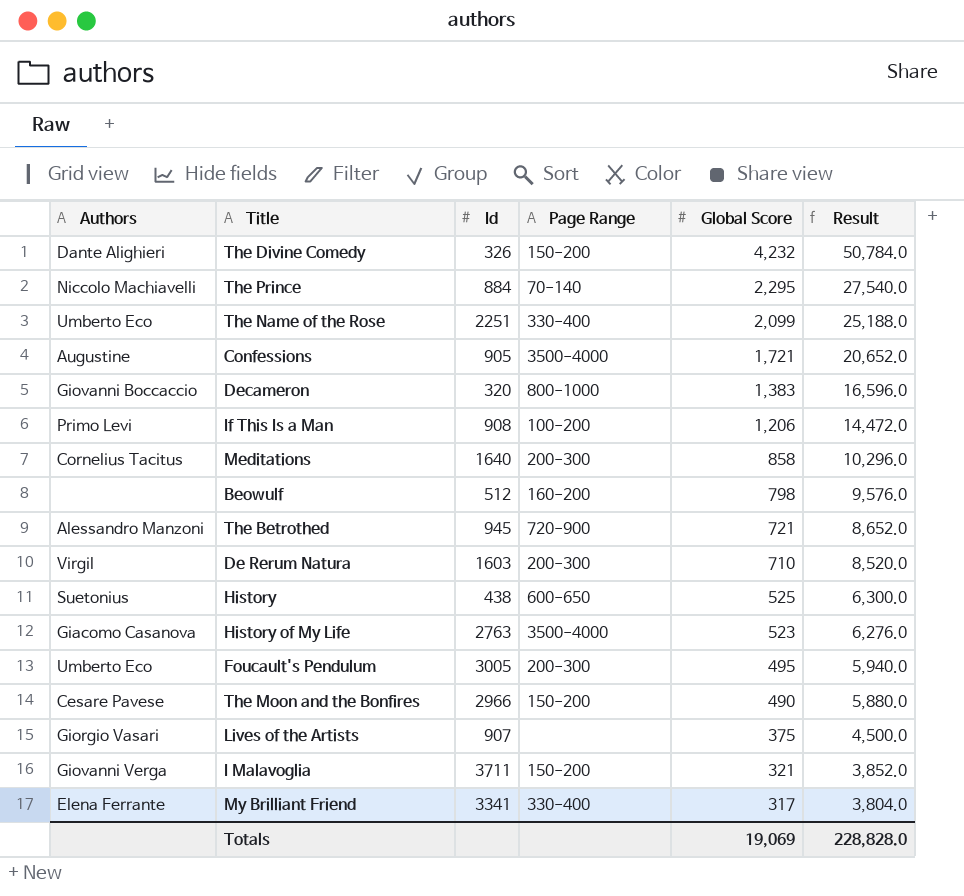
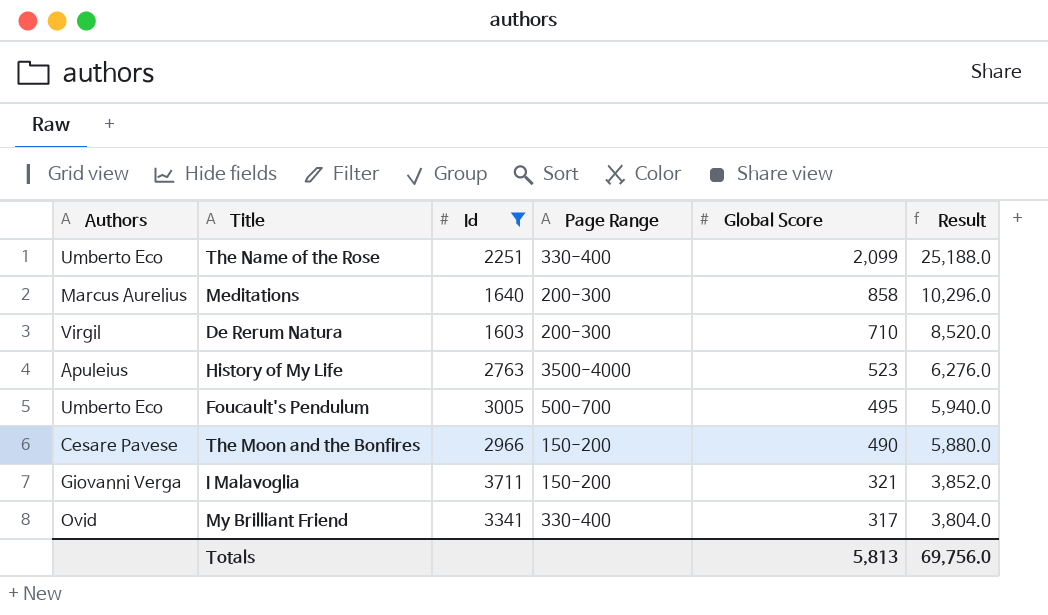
filter: none -> Id >= 1603
Meditations | Authors: Cornelius Tacitus -> Marcus Aurelius
History of My Life | Authors: Giacomo Casanova -> Apuleius
Foucault's Pendulum | Page Range: 200-300 -> 500-700
My Brilliant Friend | Authors: Elena Ferrante -> Ovid
Totals | Global Score: 19,069 -> 5,813
Totals | Result: 228,828.0 -> 69,756.0

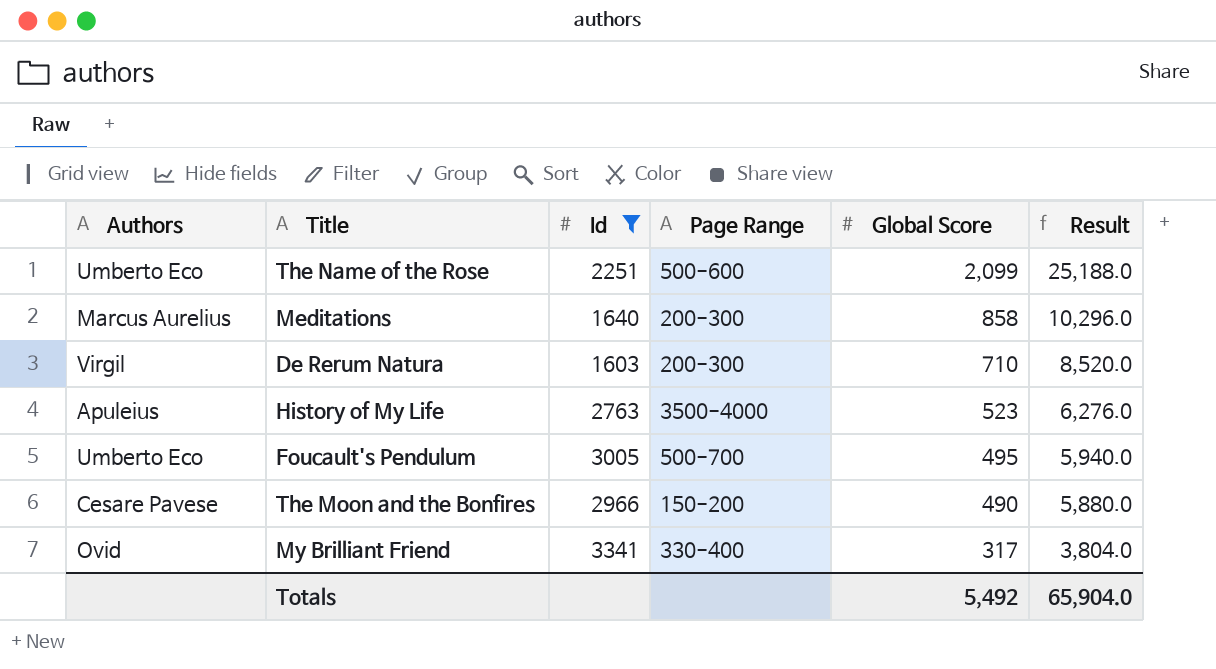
row I Malavoglia: Giovanni Verga | 3711 | 150-200 | 321 | 3,852.0 -> none
The Name of the Rose | Page Range: 330-400 -> 500-600
Totals | Global Score: 5,813 -> 5,492
Totals | Result: 69,756.0 -> 65,904.0

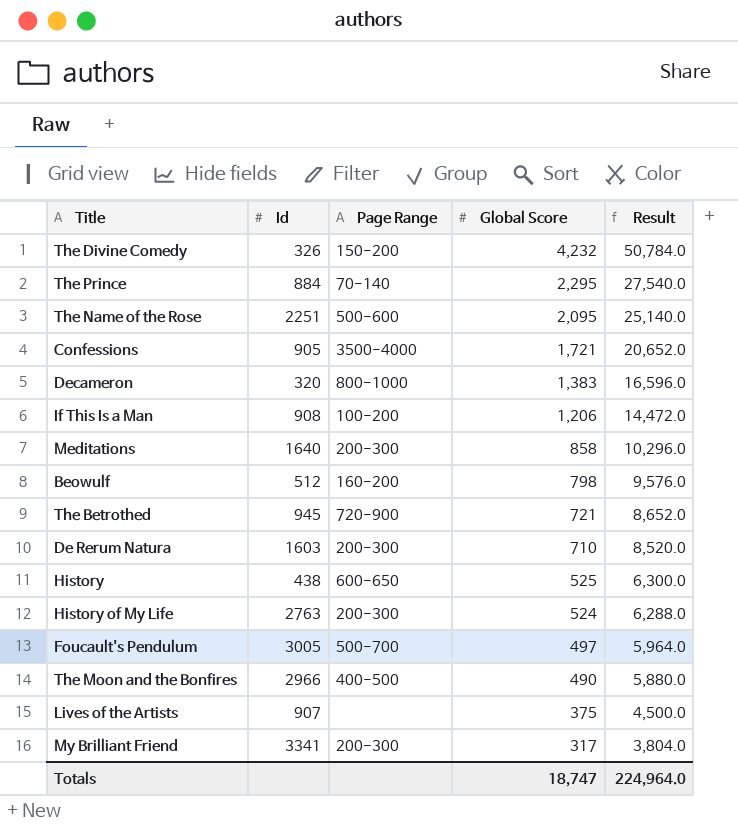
filter: Id >= 1603 -> none
column Authors | position: 1 -> none
The Name of the Rose | Global Score: 2,099 -> 2,095
The Name of the Rose | Result: 25,188.0 -> 25,140.0
History of My Life | Page Range: 3500-4000 -> 200-300
History of My Life | Global Score: 523 -> 524
History of My Life | Result: 6,276.0 -> 6,288.0
Foucault's Pendulum | Global Score: 495 -> 497
Foucault's Pendulum | Result: 5,940.0 -> 5,964.0
The Moon and the Bonfires | Page Range: 150-200 -> 400-500
My Brilliant Friend | Page Range: 330-400 -> 200-300
Totals | Global Score: 5,492 -> 18,747
Totals | Result: 65,904.0 -> 224,964.0

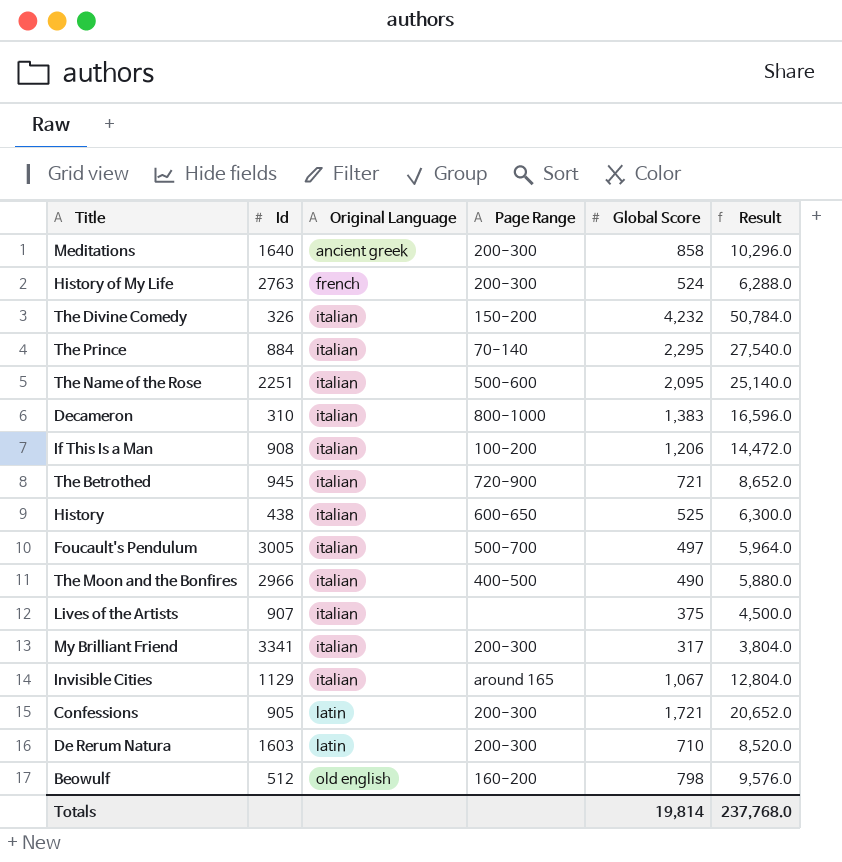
row order: Global Score descending -> Original Language ascending
column Original Language | position: none -> 3
Decameron | Id: 320 -> 310
row Invisible Cities: none -> 1129 | italian | around 165 | 1,067 | 12,804.0
Confessions | Page Range: 3500-4000 -> 200-300
Totals | Global Score: 18,747 -> 19,814
Totals | Result: 224,964.0 -> 237,768.0

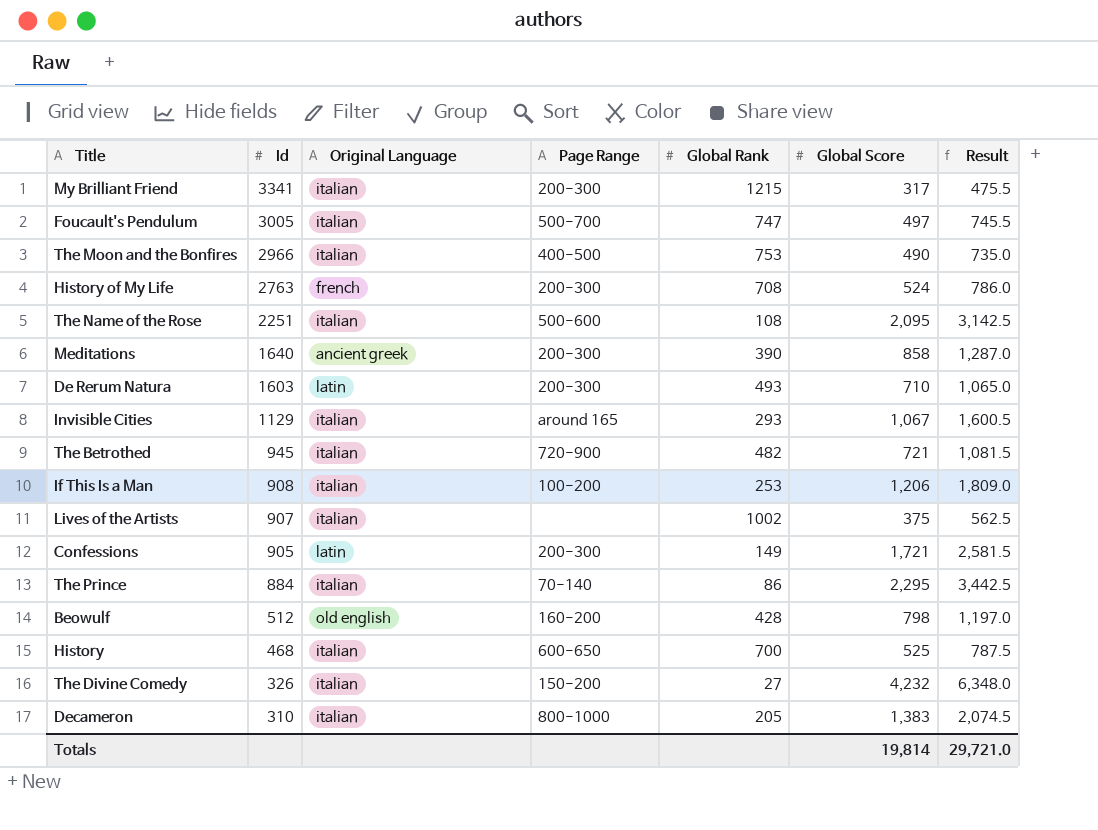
row order: Original Language ascending -> Id descending
column Global Rank | position: none -> 5
column Result | formula: [Global Score] * 12 -> [Global Score] * 1.5
History | Id: 438 -> 468
Totals | Result: 237,768.0 -> 29,721.0

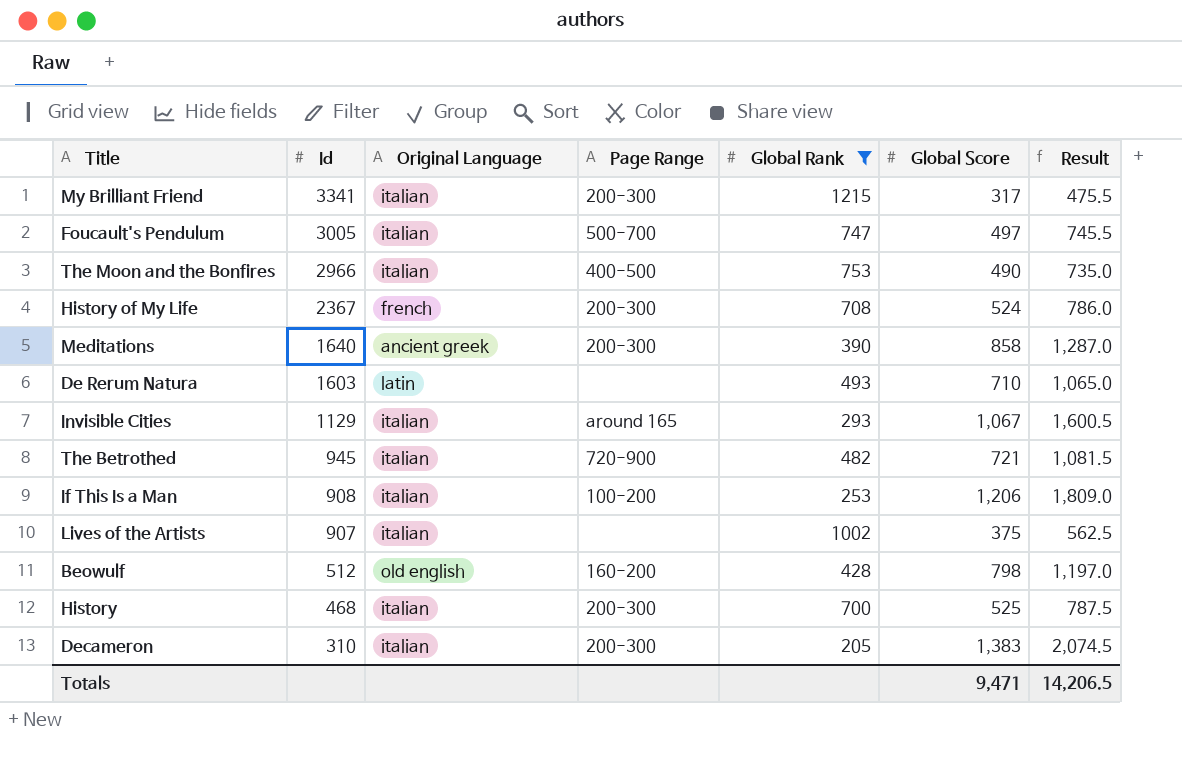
filter: none -> Global Rank >= 205
History of My Life | Id: 2763 -> 2367
De Rerum Natura | Page Range: 200-300 -> none
History | Page Range: 600-650 -> 200-300
Decameron | Page Range: 800-1000 -> 200-300
Totals | Global Score: 19,814 -> 9,471
Totals | Result: 29,721.0 -> 14,206.5

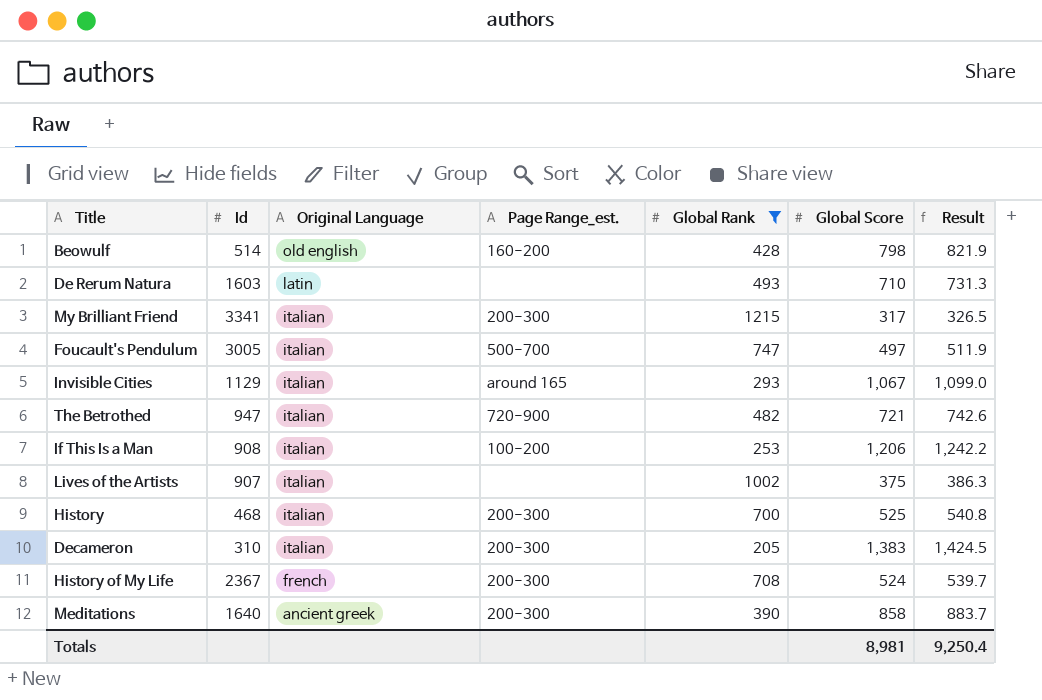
row order: Id descending -> Original Language descending
column name: Page Range -> Page Range_est.
column Result | formula: [Global Score] * 1.5 -> [Global Score] * 1.03
row The Moon and the Bonfires: 2966 | italian | 400-500 | 753 | 490 | 735.0 -> none
Beowulf | Id: 512 -> 514
The Betrothed | Id: 945 -> 947
Totals | Global Score: 9,471 -> 8,981
Totals | Result: 14,206.5 -> 9,250.4

